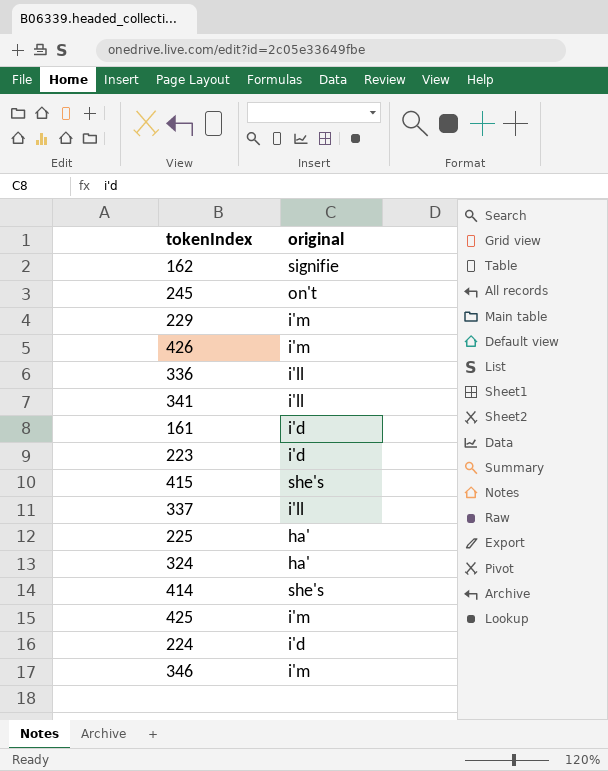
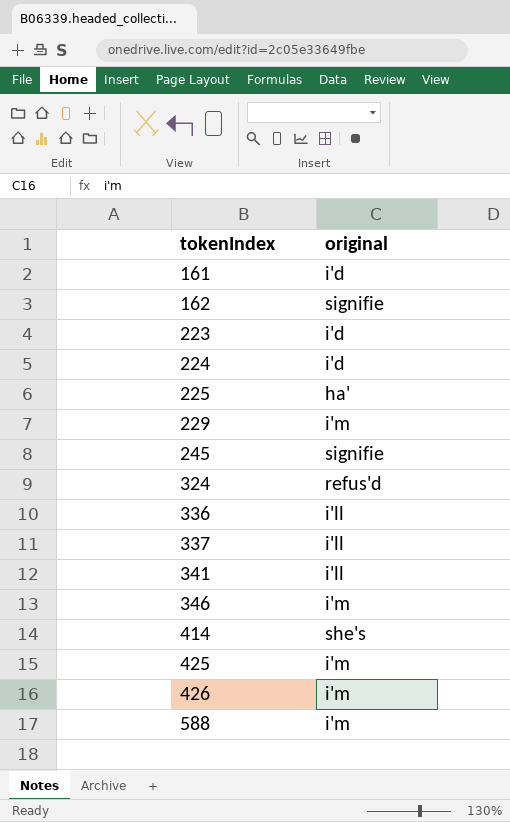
row order: none -> tokenIndex ascending
row 415: she's -> none
245 | original: on't -> signifie
324 | original: ha' -> refus'd
row 588: none -> i'm

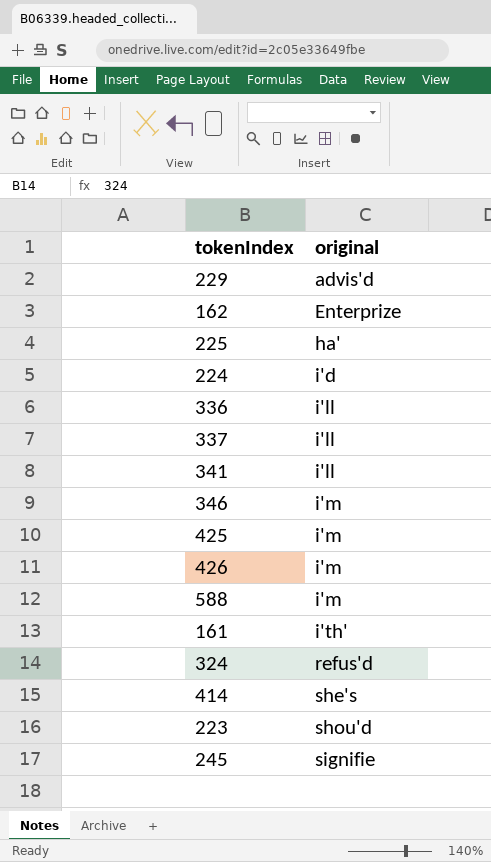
row order: tokenIndex ascending -> original ascending
229 | original: i'm -> advis'd
162 | original: signifie -> Enterprize
161 | original: i'd -> i'th'
223 | original: i'd -> shou'd

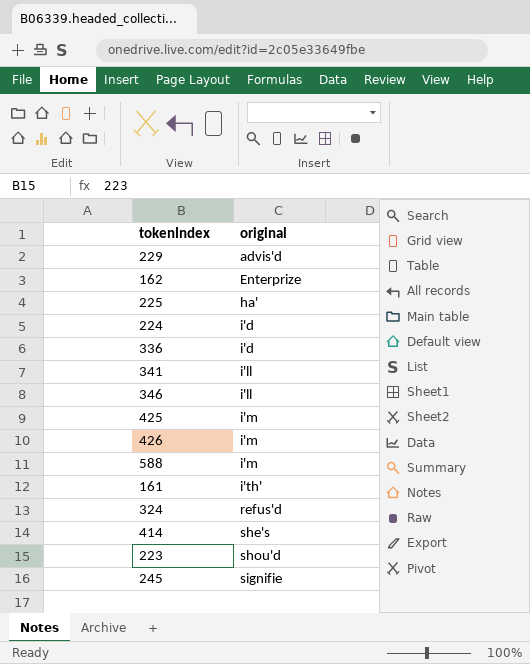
row 337: i'll -> none
336 | original: i'll -> i'd
346 | original: i'm -> i'll

